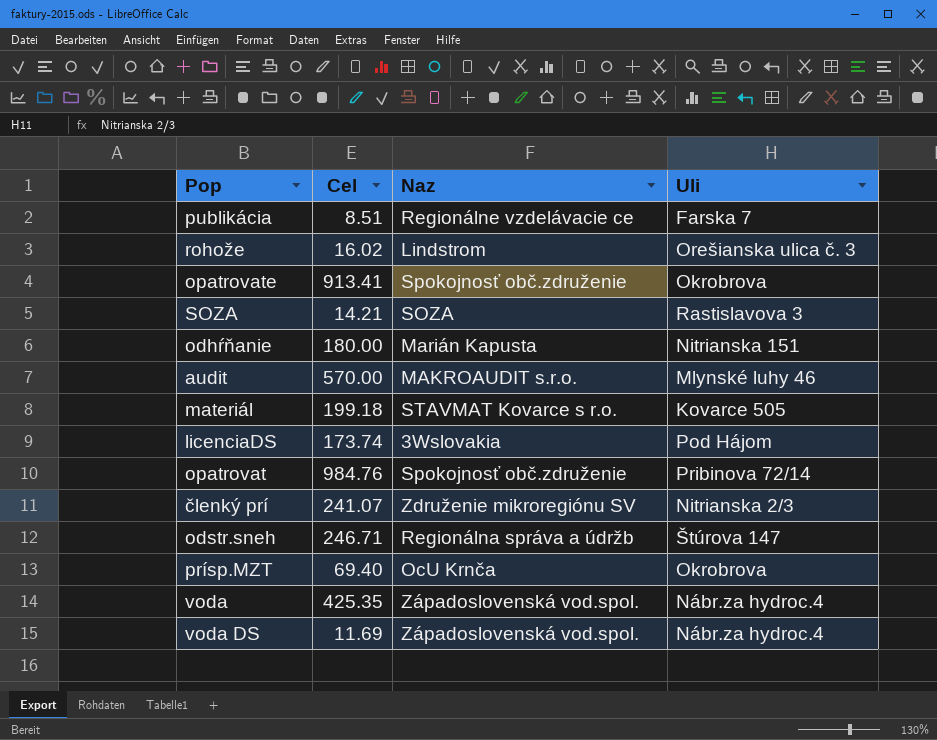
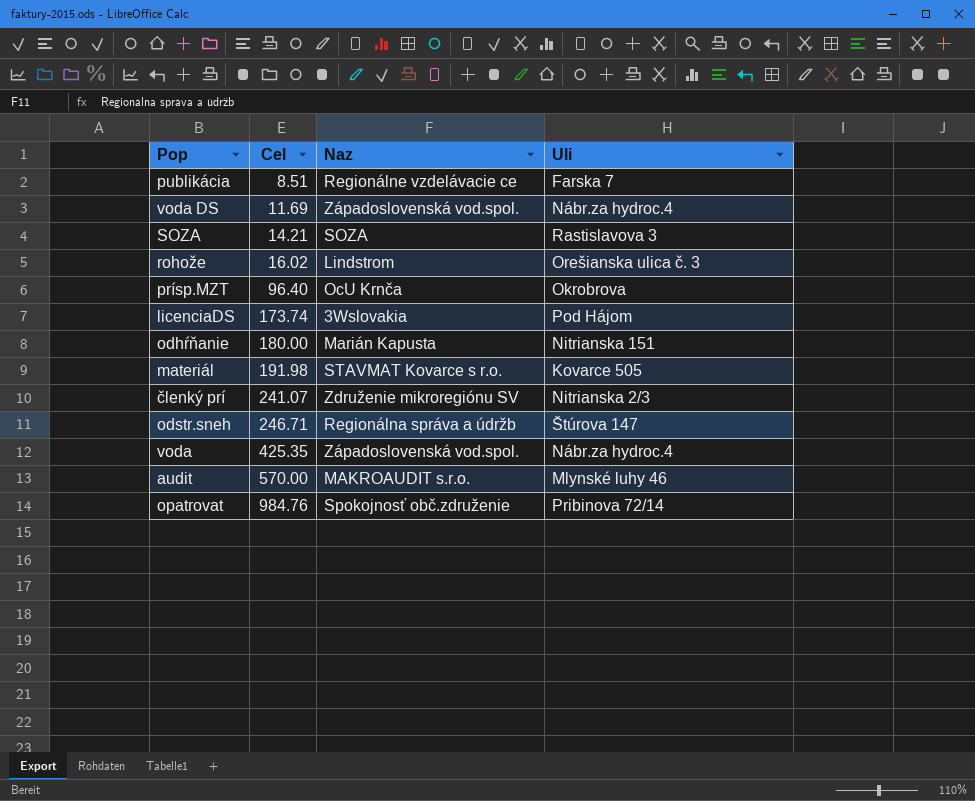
row order: none -> Cel ascending
row opatrovate: 913.41 | Spokojnosť obč.združenie | Okrobrova -> none
prísp.MZT | Cel: 69.40 -> 96.40
materiál | Cel: 199.18 -> 191.98

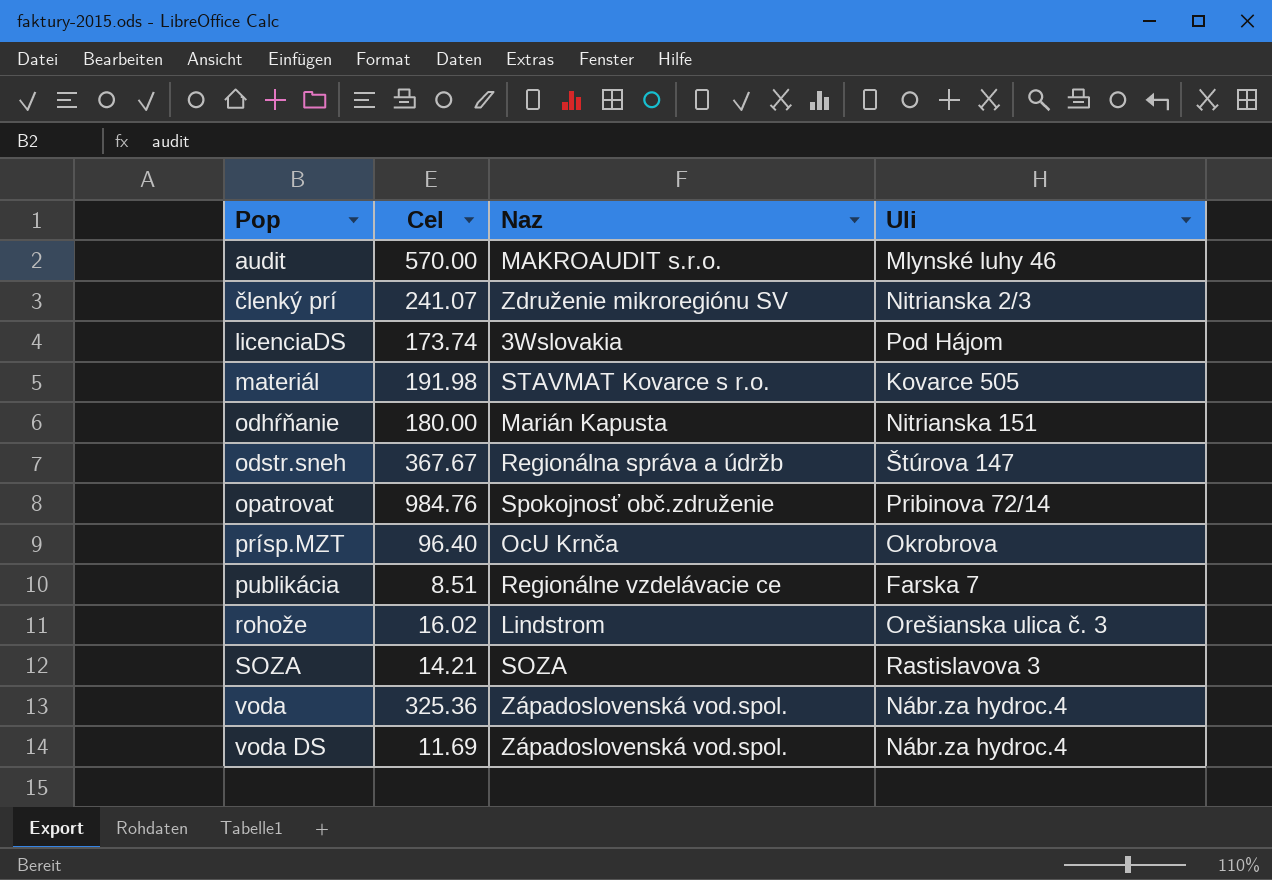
row order: Cel ascending -> Pop ascending
odstr.sneh | Cel: 246.71 -> 367.67
voda | Cel: 425.35 -> 325.36

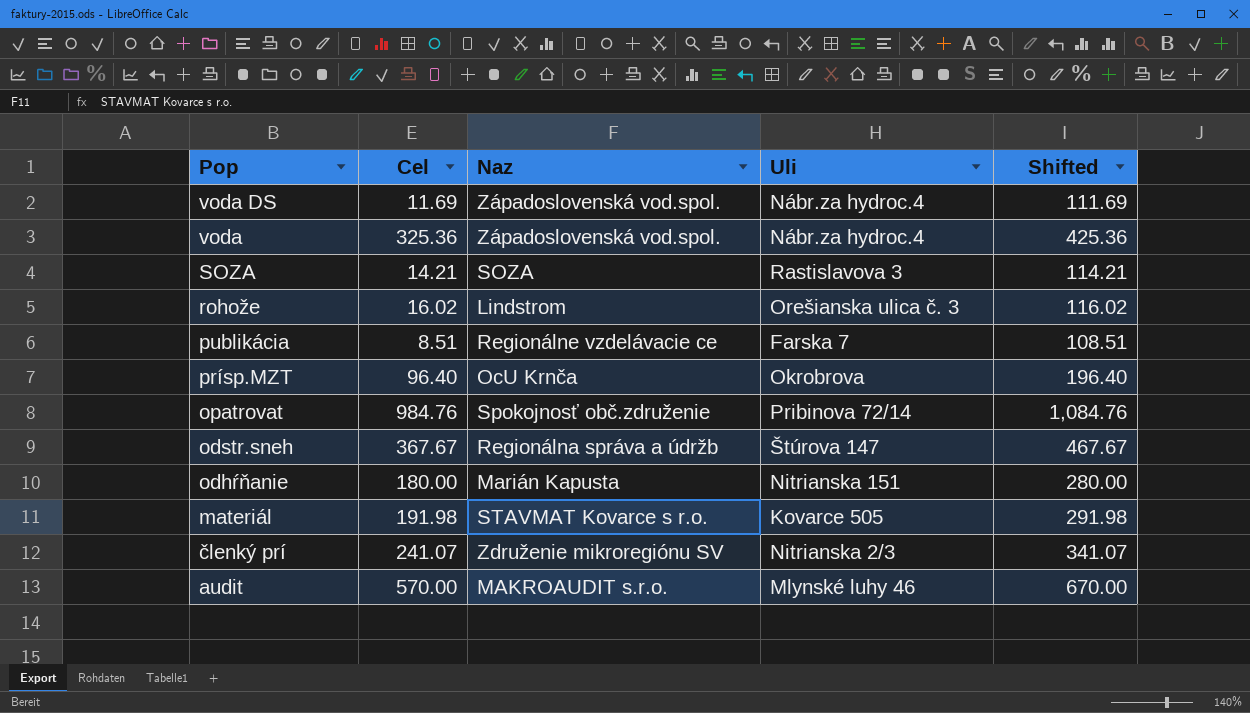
row order: Pop ascending -> Pop descending
column Shifted | formula: none -> [Cel] + 100
row licenciaDS: 173.74 | 3Wslovakia | Pod Hájom -> none

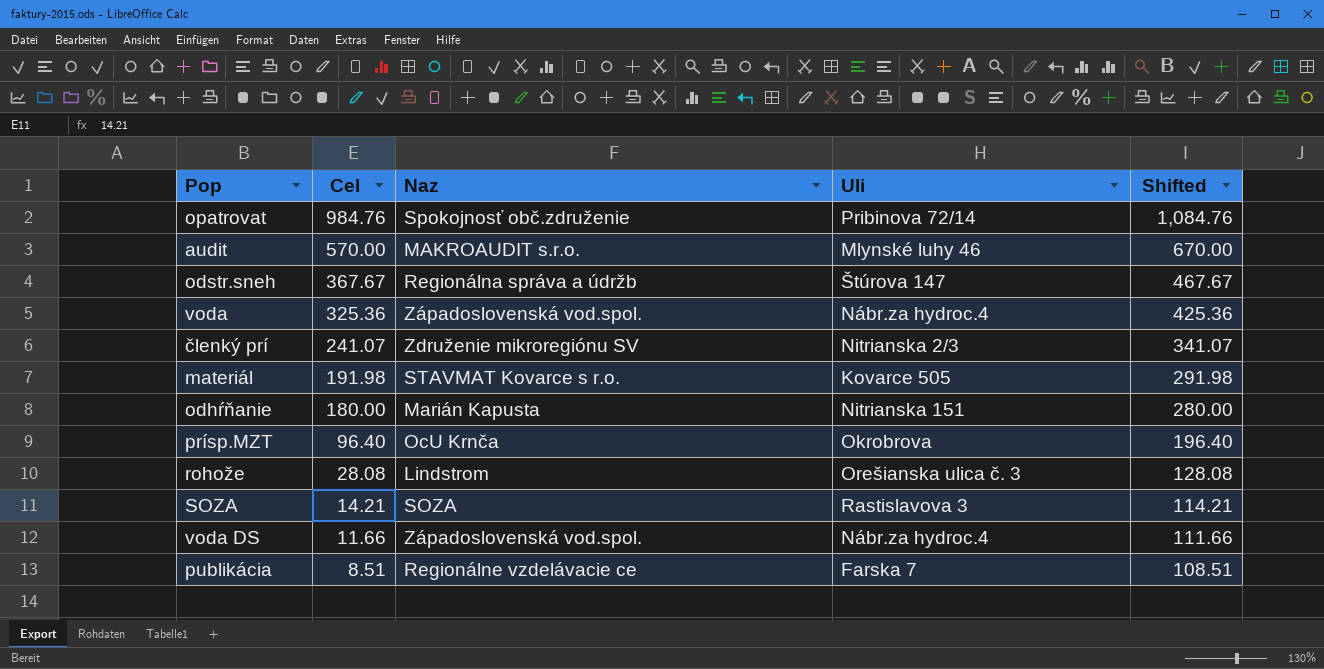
row order: Pop descending -> Cel descending
rohože | Cel: 16.02 -> 28.08
rohože | Shifted: 116.02 -> 128.08
voda DS | Cel: 11.69 -> 11.66
voda DS | Shifted: 111.69 -> 111.66

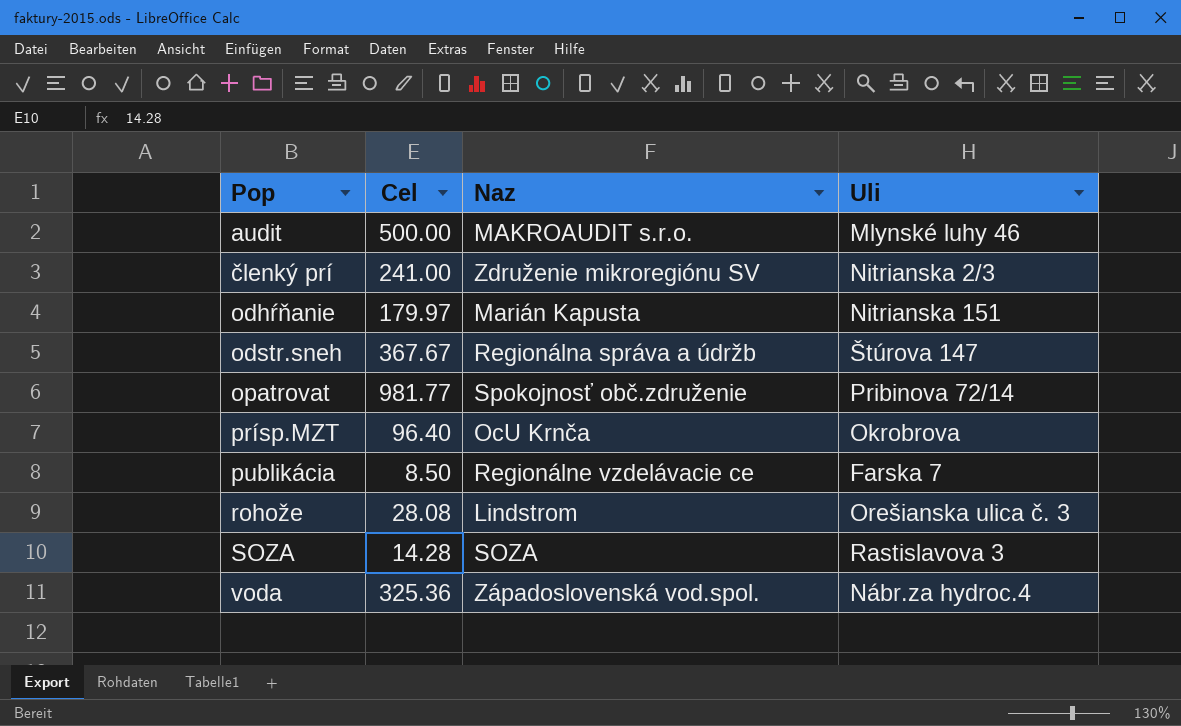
row order: Cel descending -> Pop ascending
column Shifted | formula: [Cel] + 100 -> none
row materiál: 191.98 | STAVMAT Kovarce s r.o. | Kovarce 505 | 291.98 -> none
row voda DS: 11.66 | Západoslovenská vod.spol. | Nábr.za hydroc.4 | 111.66 -> none
audit | Cel: 570.00 -> 500.00
členký prí | Cel: 241.07 -> 241.00
odhŕňanie | Cel: 180.00 -> 179.97
opatrovat | Cel: 984.76 -> 981.77
publikácia | Cel: 8.51 -> 8.50
SOZA | Cel: 14.21 -> 14.28

